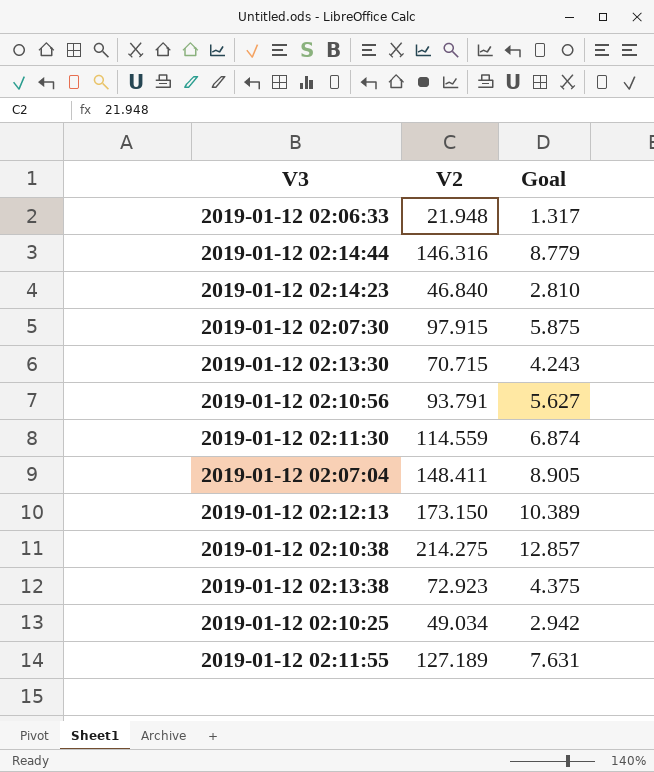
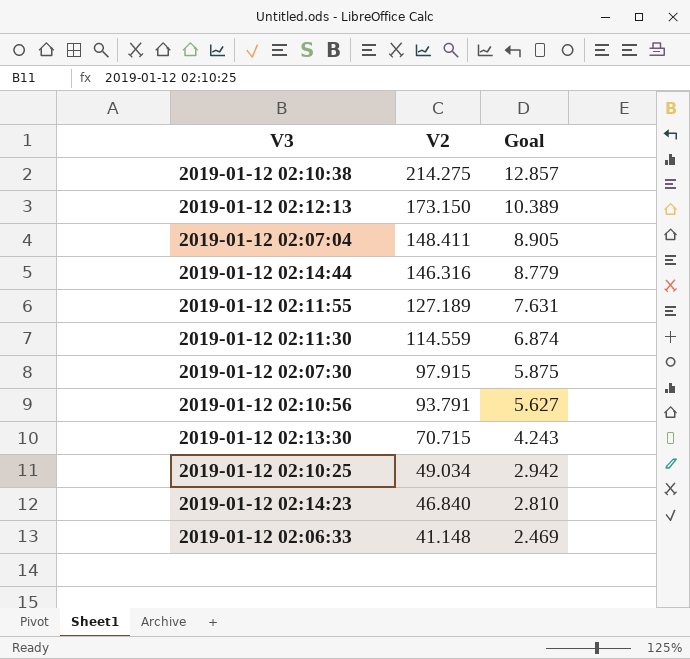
row order: none -> V2 descending
row 2019-01-12 02:13:38: 72.923 | 4.375 -> none
2019-01-12 02:06:33 | V2: 21.948 -> 41.148
2019-01-12 02:06:33 | Goal: 1.317 -> 2.469

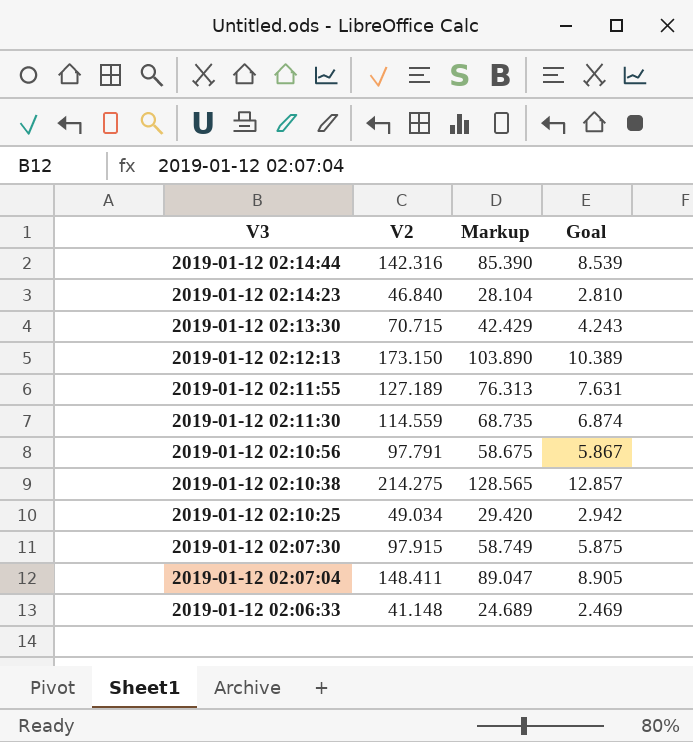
row order: V2 descending -> V3 descending
column Markup | formula: none -> [V2] * 0.6
2019-01-12 02:14:44 | V2: 146.316 -> 142.316
2019-01-12 02:14:44 | Goal: 8.779 -> 8.539
2019-01-12 02:10:56 | V2: 93.791 -> 97.791
2019-01-12 02:10:56 | Goal: 5.627 -> 5.867

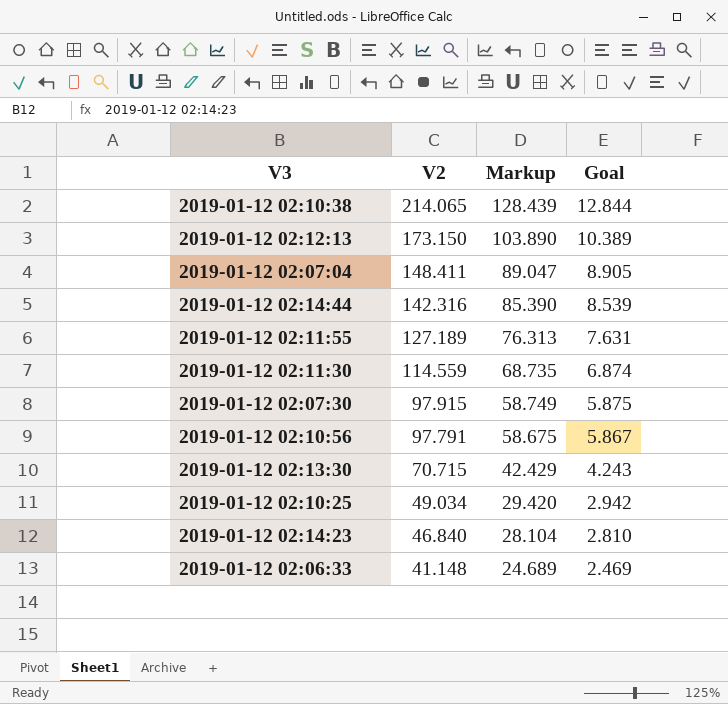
row order: V3 descending -> V2 descending
2019-01-12 02:10:38 | V2: 214.275 -> 214.065
2019-01-12 02:10:38 | Markup: 128.565 -> 128.439
2019-01-12 02:10:38 | Goal: 12.857 -> 12.844

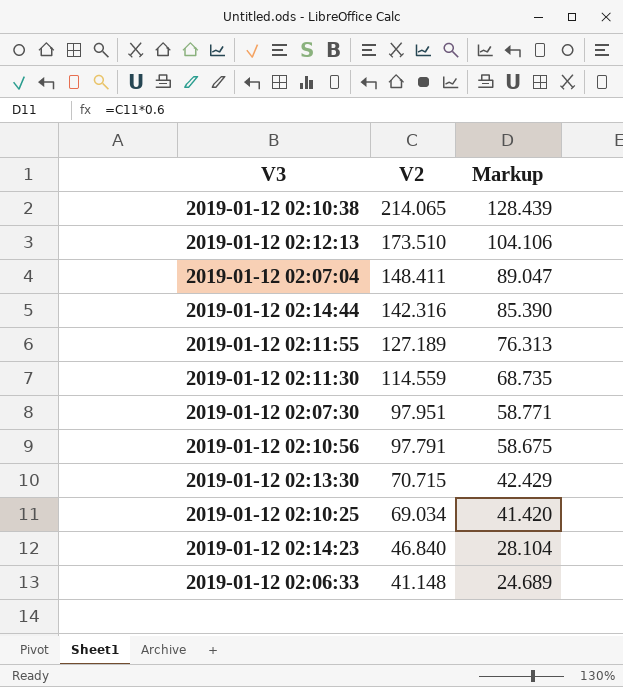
column Goal | formula: [V2] * 0.06 -> none
2019-01-12 02:12:13 | V2: 173.150 -> 173.510
2019-01-12 02:12:13 | Markup: 103.890 -> 104.106
2019-01-12 02:07:30 | V2: 97.915 -> 97.951
2019-01-12 02:07:30 | Markup: 58.749 -> 58.771
2019-01-12 02:10:25 | V2: 49.034 -> 69.034
2019-01-12 02:10:25 | Markup: 29.420 -> 41.420

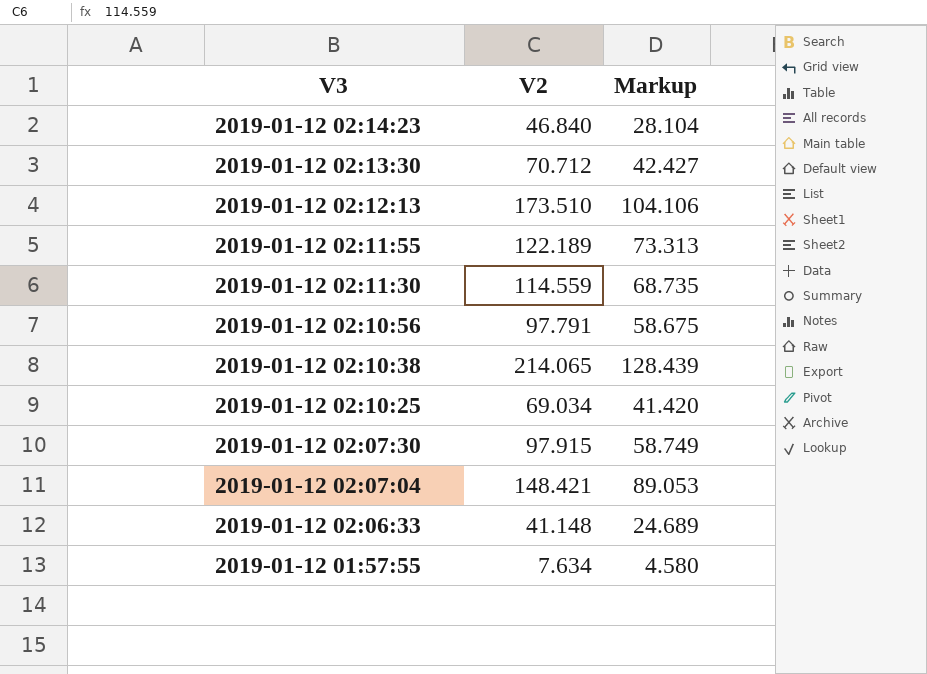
row order: V2 descending -> V3 descending
row 2019-01-12 02:14:44: 142.316 | 85.390 -> none
2019-01-12 02:13:30 | V2: 70.715 -> 70.712
2019-01-12 02:13:30 | Markup: 42.429 -> 42.427
2019-01-12 02:11:55 | V2: 127.189 -> 122.189
2019-01-12 02:11:55 | Markup: 76.313 -> 73.313
2019-01-12 02:07:30 | V2: 97.951 -> 97.915
2019-01-12 02:07:30 | Markup: 58.771 -> 58.749
2019-01-12 02:07:04 | V2: 148.411 -> 148.421
2019-01-12 02:07:04 | Markup: 89.047 -> 89.053
row 2019-01-12 01:57:55: none -> 7.634 | 4.580

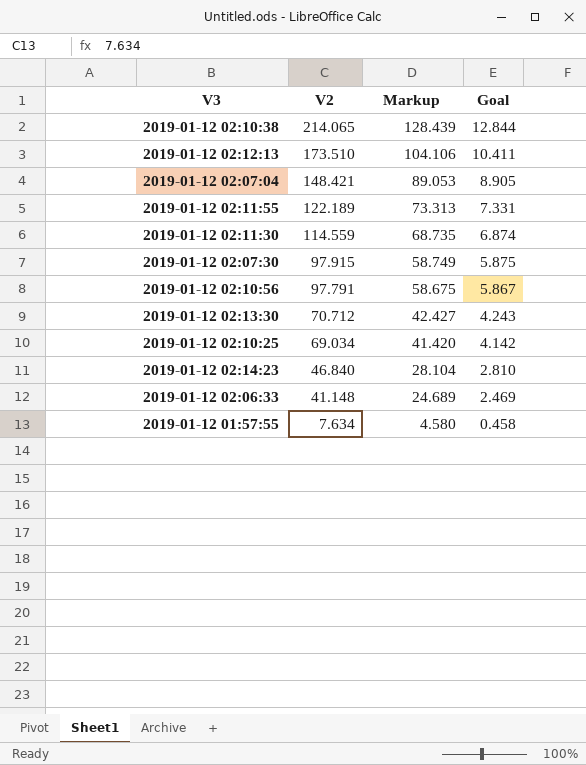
row order: V3 descending -> V2 descending
column Goal | formula: none -> [V2] * 0.06

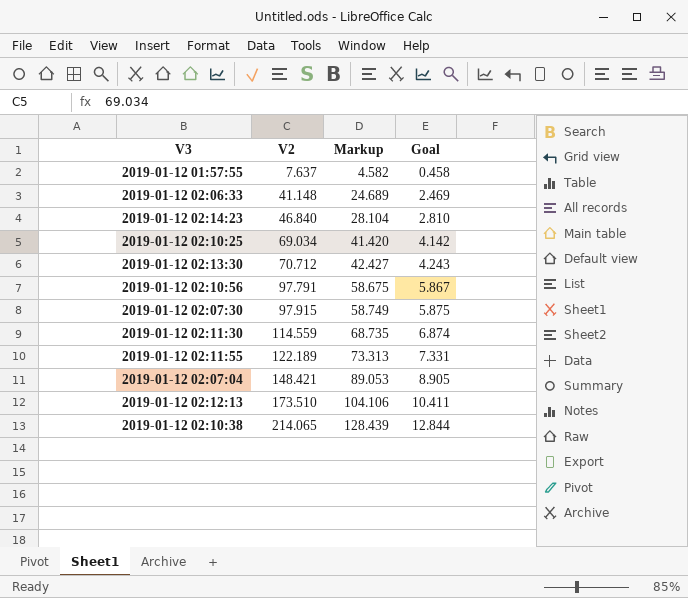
row order: V2 descending -> V2 ascending
2019-01-12 01:57:55 | V2: 7.634 -> 7.637
2019-01-12 01:57:55 | Markup: 4.580 -> 4.582

